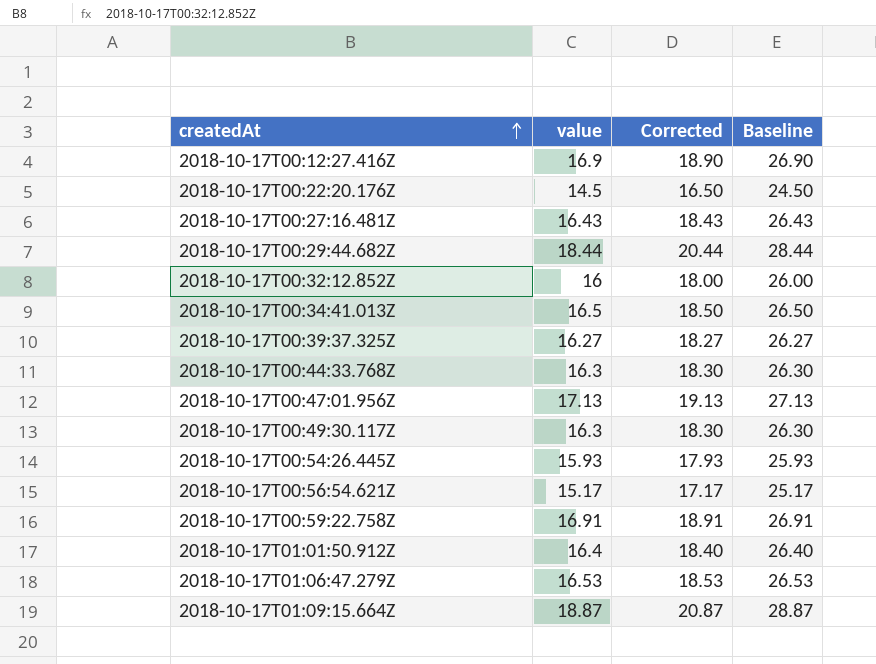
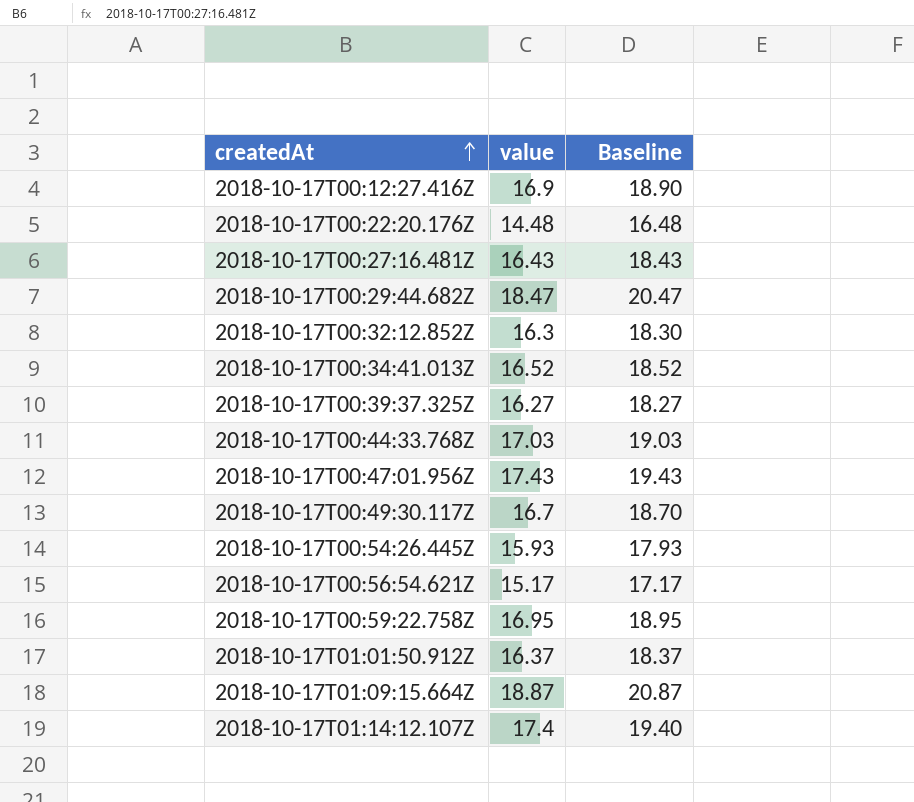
column Corrected | formula: [value] + 2 -> none
column Baseline | formula: [value] + 10 -> [value] + 2
row 2018-10-17T01:06:47.279Z: 16.53 | 18.53 | 26.53 -> none
2018-10-17T00:22:20.176Z | value: 14.5 -> 14.48
2018-10-17T00:29:44.682Z | value: 18.44 -> 18.47
2018-10-17T00:32:12.852Z | value: 16 -> 16.3
2018-10-17T00:34:41.013Z | value: 16.5 -> 16.52
2018-10-17T00:44:33.768Z | value: 16.3 -> 17.03
2018-10-17T00:47:01.956Z | value: 17.13 -> 17.43
2018-10-17T00:49:30.117Z | value: 16.3 -> 16.7
2018-10-17T00:59:22.758Z | value: 16.91 -> 16.95
2018-10-17T01:01:50.912Z | value: 16.4 -> 16.37
row 2018-10-17T01:14:12.107Z: none -> 17.4 | 19.40

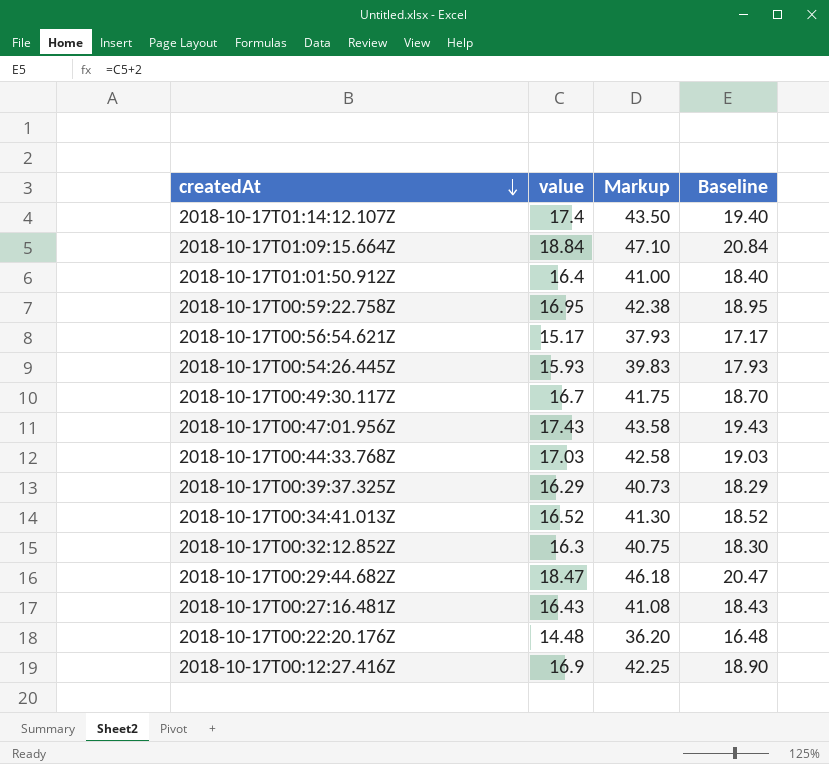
row order: createdAt ascending -> createdAt descending
column Markup | formula: none -> [value] * 2.5
2018-10-17T01:09:15.664Z | value: 18.87 -> 18.84
2018-10-17T01:09:15.664Z | Baseline: 20.87 -> 20.84
2018-10-17T01:01:50.912Z | value: 16.37 -> 16.4
2018-10-17T01:01:50.912Z | Baseline: 18.37 -> 18.40
2018-10-17T00:39:37.325Z | value: 16.27 -> 16.29
2018-10-17T00:39:37.325Z | Baseline: 18.27 -> 18.29

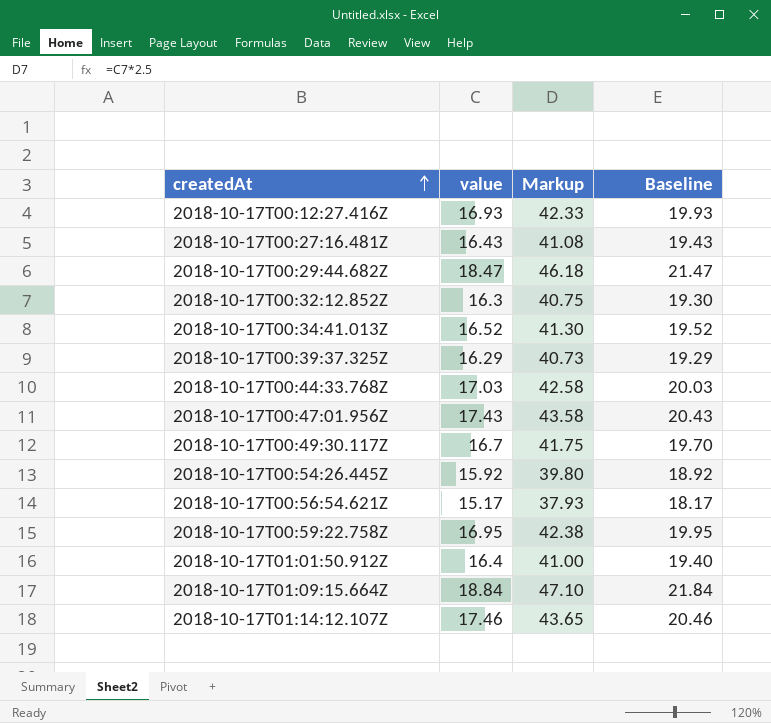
row order: createdAt descending -> createdAt ascending
column Baseline | formula: [value] + 2 -> [value] + 3
row 2018-10-17T00:22:20.176Z: 14.48 | 36.20 | 16.48 -> none
2018-10-17T00:12:27.416Z | value: 16.9 -> 16.93
2018-10-17T00:12:27.416Z | Markup: 42.25 -> 42.33
2018-10-17T00:54:26.445Z | value: 15.93 -> 15.92
2018-10-17T00:54:26.445Z | Markup: 39.83 -> 39.80
2018-10-17T01:14:12.107Z | value: 17.4 -> 17.46
2018-10-17T01:14:12.107Z | Markup: 43.50 -> 43.65

